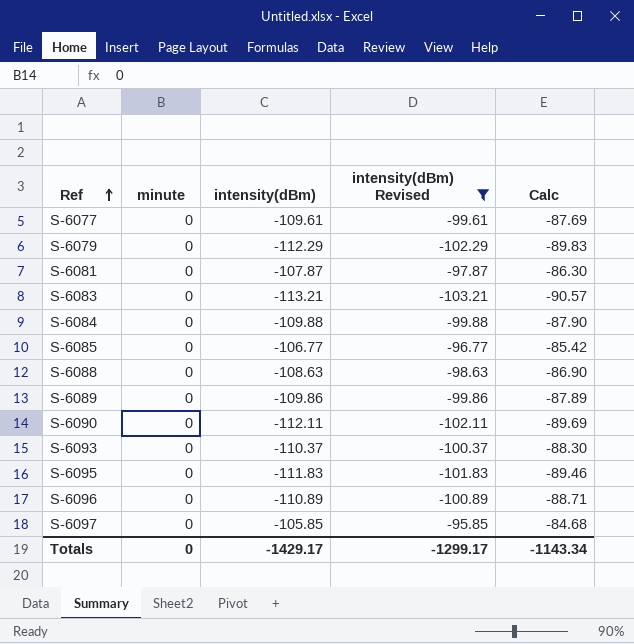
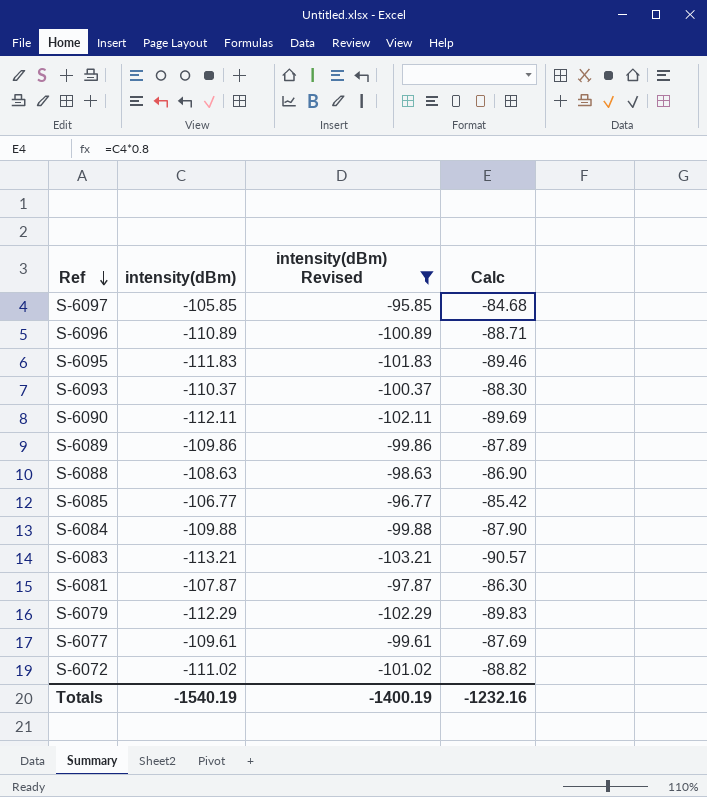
row order: Ref ascending -> Ref descending
column minute | position: 2 -> none
row S-6072: none -> -111.02 | -101.02 | -88.82
Totals | intensity(dBm): -1429.17 -> -1540.19
Totals | intensity(dBm) Revised: -1299.17 -> -1400.19
Totals | Calc: -1143.34 -> -1232.16

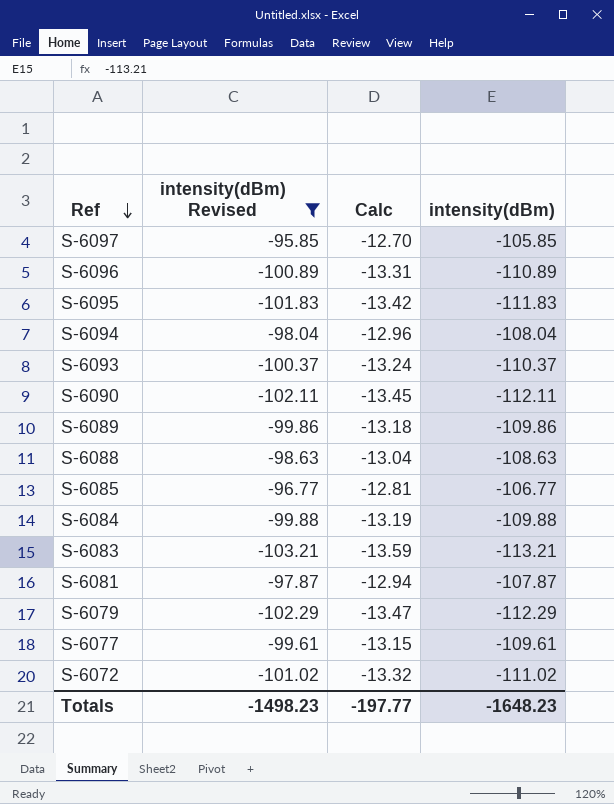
column Calc | formula: [intensity(dBm)] * 0.8 -> [intensity(dBm)] * 0.12
column intensity(dBm) | position: 2 -> 4
row S-6094: none -> -98.04 | -12.96 | -108.04
Totals | intensity(dBm) Revised: -1400.19 -> -1498.23
Totals | Calc: -1232.16 -> -197.77
Totals | intensity(dBm): -1540.19 -> -1648.23

